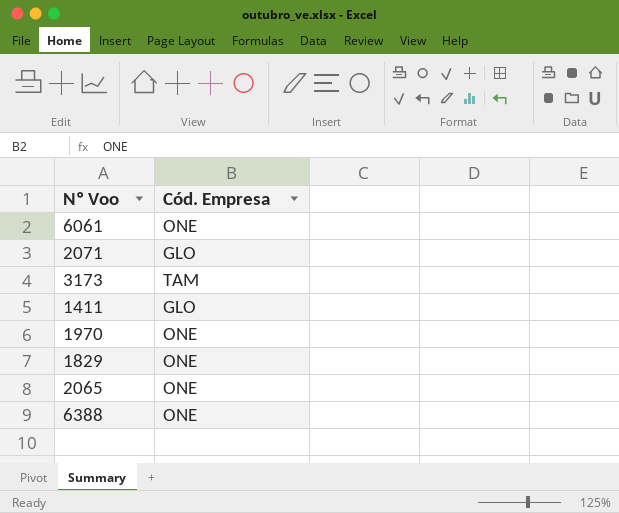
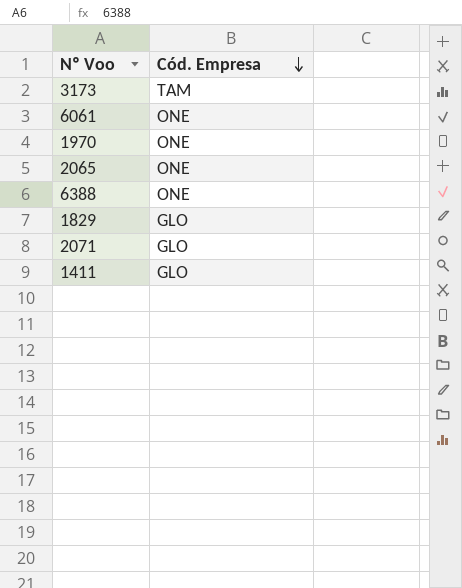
row order: none -> Cód. Empresa descending
1829 | Cód. Empresa: ONE -> GLO

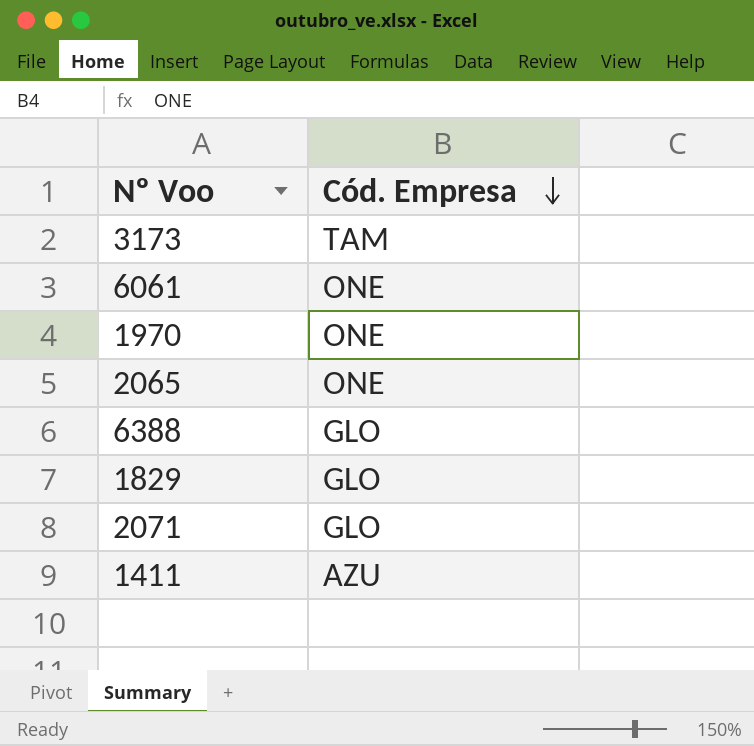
6388 | Cód. Empresa: ONE -> GLO
1411 | Cód. Empresa: GLO -> AZU

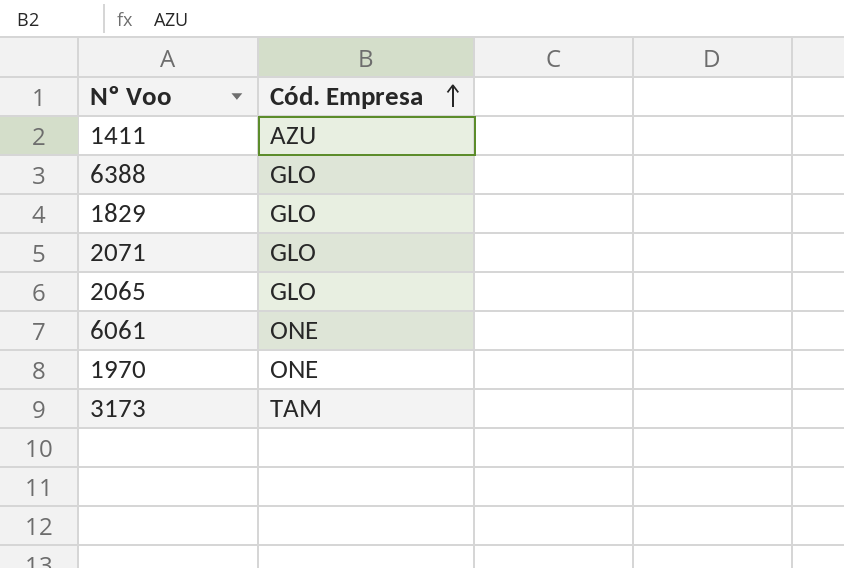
row order: Cód. Empresa descending -> Cód. Empresa ascending
2065 | Cód. Empresa: ONE -> GLO

